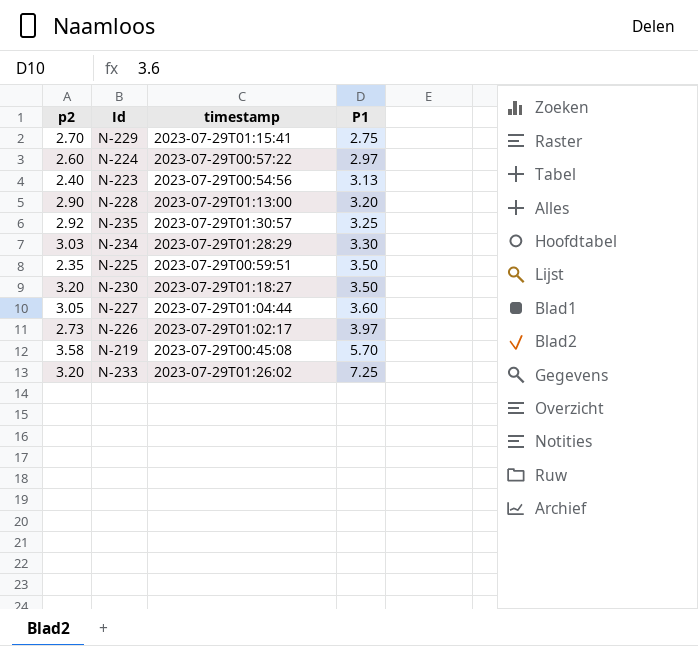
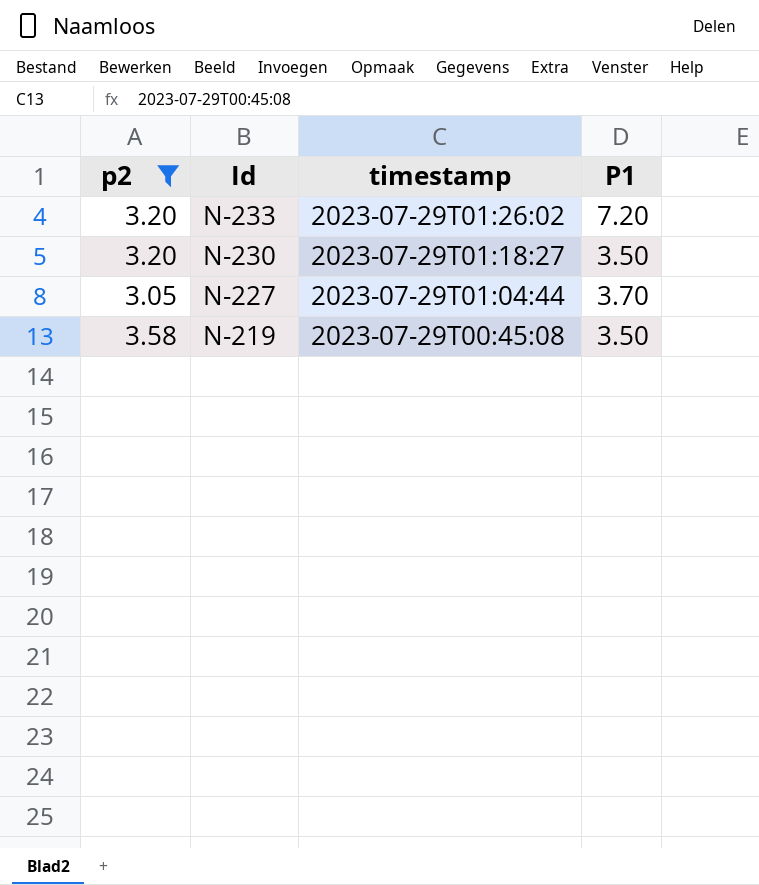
filter: none -> p2 >= 3.05
row order: P1 ascending -> Id descending
N-233 | P1: 7.25 -> 7.20
N-227 | P1: 3.60 -> 3.70
N-219 | P1: 5.70 -> 3.50

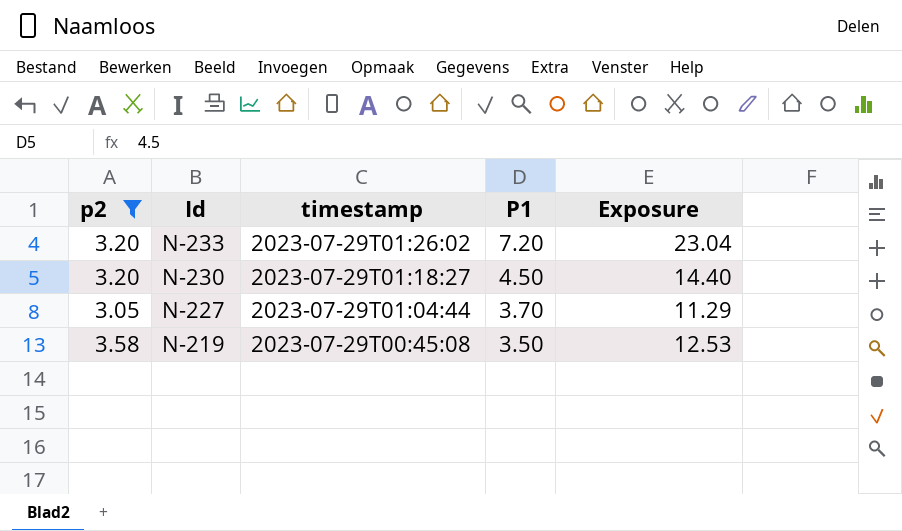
column Exposure | formula: none -> [p2] * [P1]
N-230 | P1: 3.50 -> 4.50

